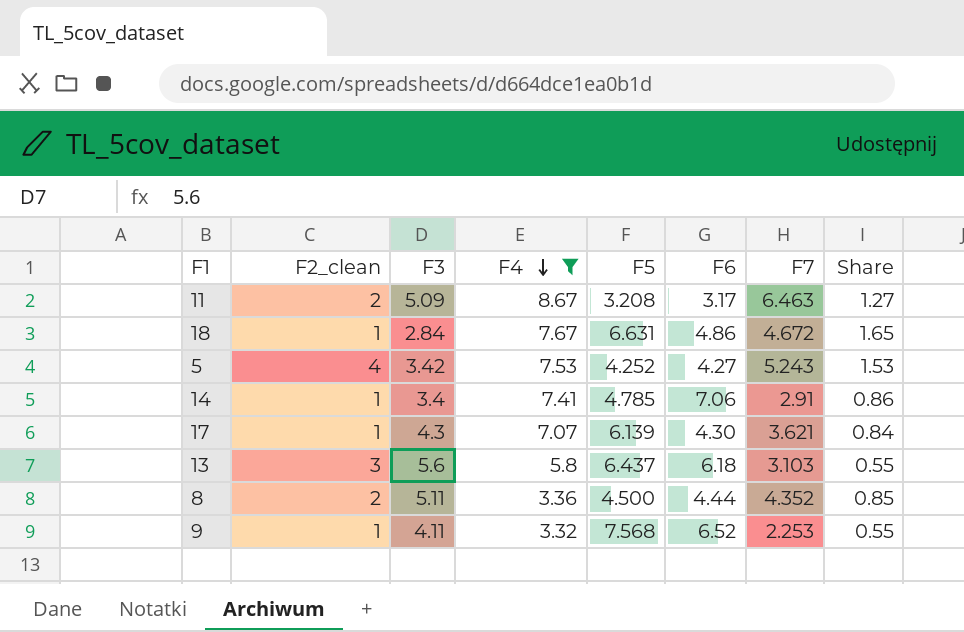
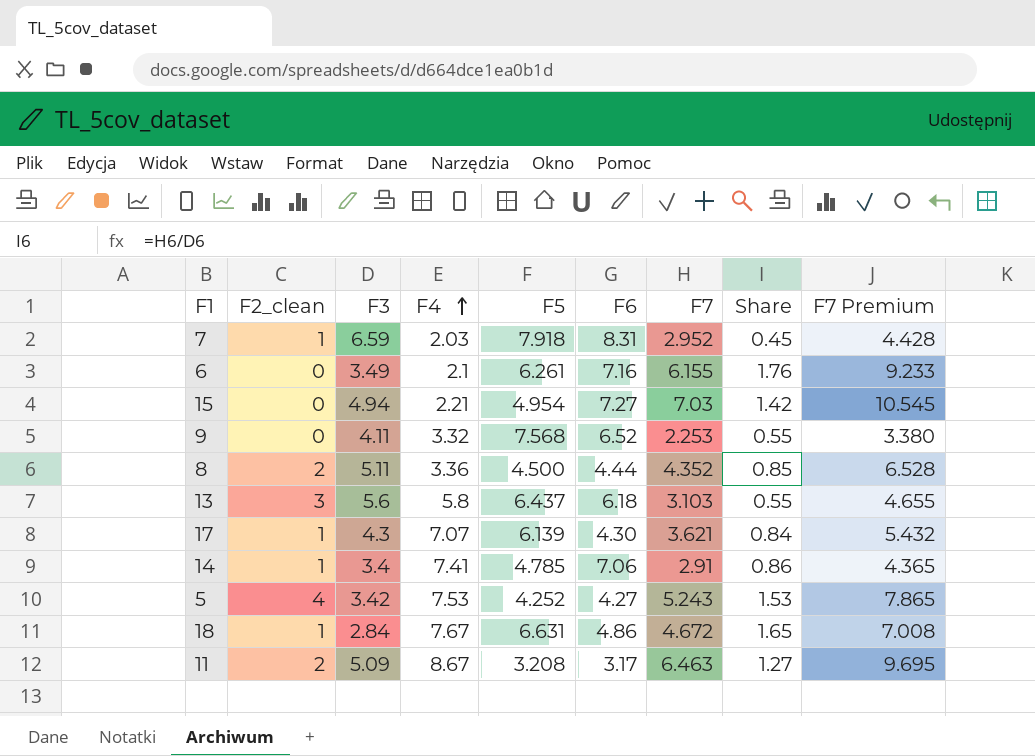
filter: F4 >= 3.32 -> none
row order: F4 descending -> F4 ascending
column F7 Premium | formula: none -> [F7] * 1.5
9 | F2_clean: 1 -> 0

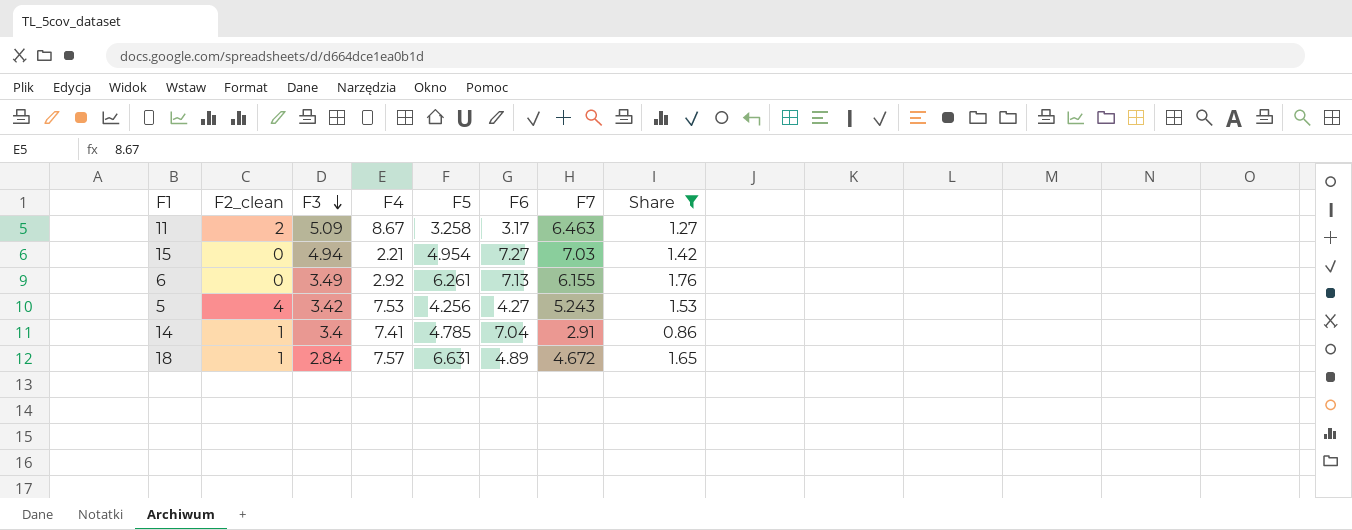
filter: none -> Share >= 0.86
row order: F4 ascending -> F3 descending
column F7 Premium | formula: [F7] * 1.5 -> none
11 | F5: 3.208 -> 3.258
6 | F4: 2.1 -> 2.92
6 | F6: 7.16 -> 7.13
5 | F5: 4.252 -> 4.256
14 | F6: 7.06 -> 7.04
18 | F4: 7.67 -> 7.57
18 | F6: 4.86 -> 4.89

